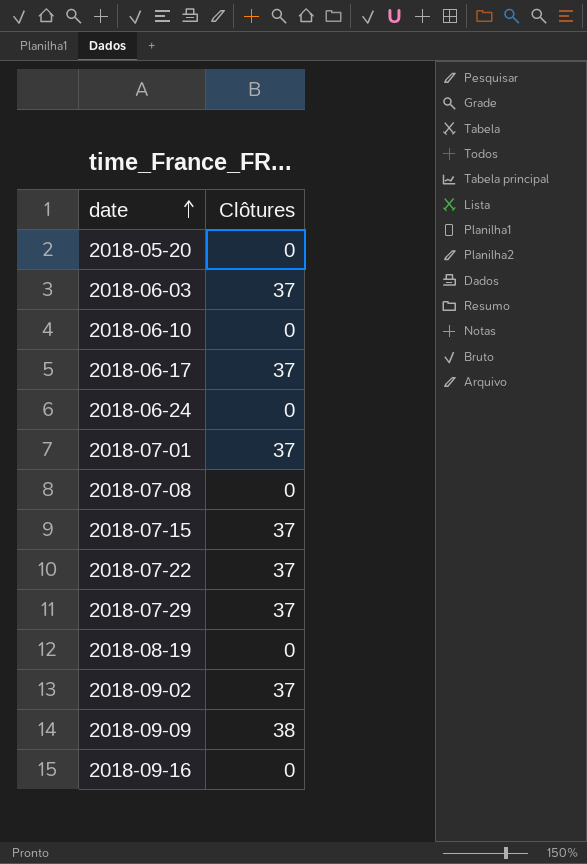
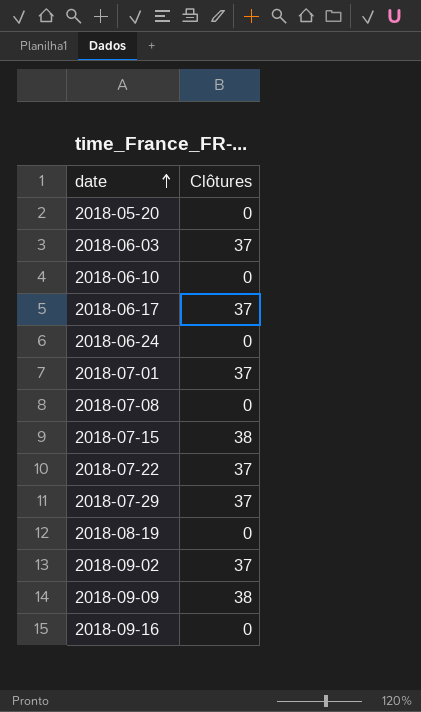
2018-07-15 | Clôtures: 37 -> 38

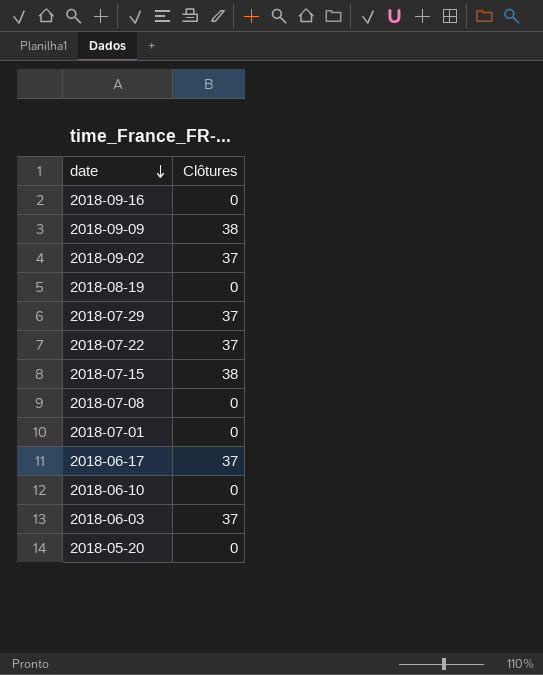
row order: date ascending -> date descending
row 2018-06-24: 0 -> none
2018-07-01 | Clôtures: 37 -> 0

